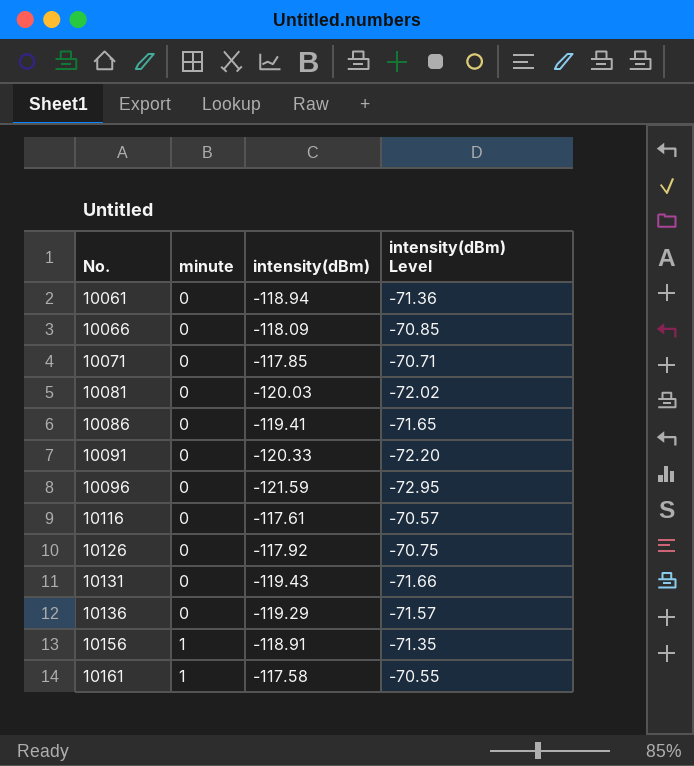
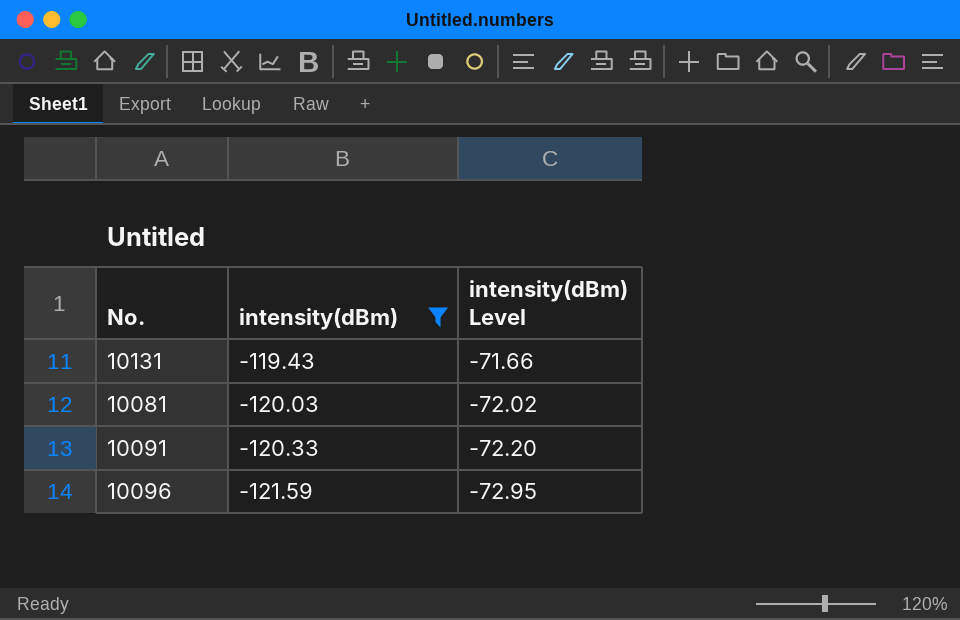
filter: none -> intensity(dBm) <= -119.43
row order: No. ascending -> intensity(dBm) descending
column minute | position: 2 -> none

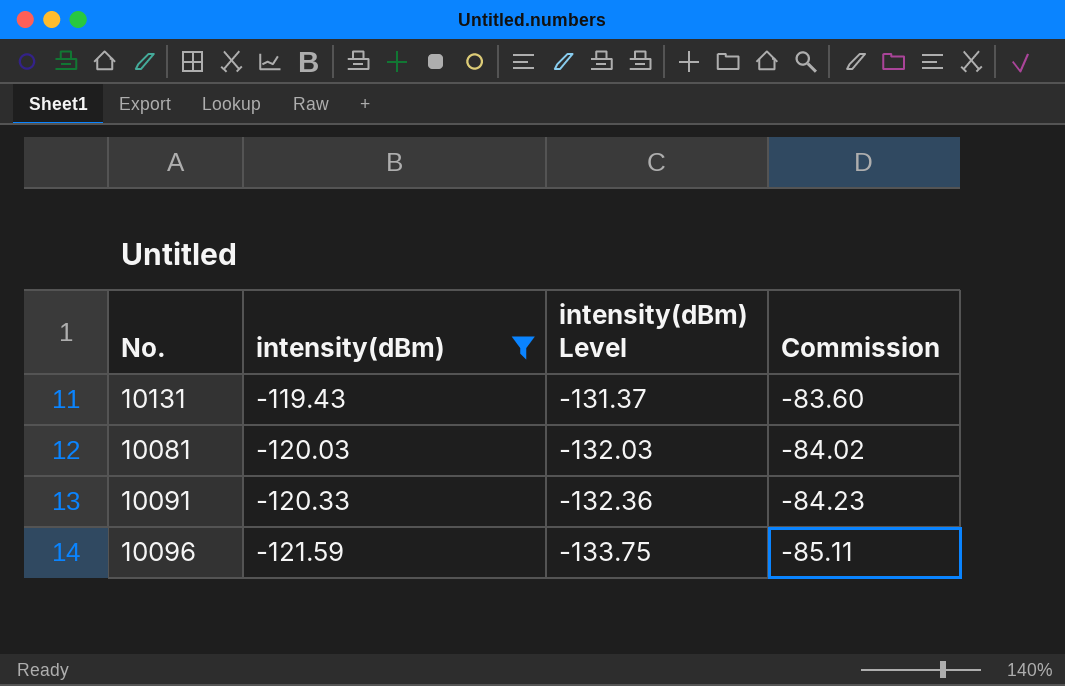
column intensity(dBm) Level | formula: [intensity(dBm)] * 0.6 -> [intensity(dBm)] * 1.1
column Commission | formula: none -> [intensity(dBm)] * 0.7

